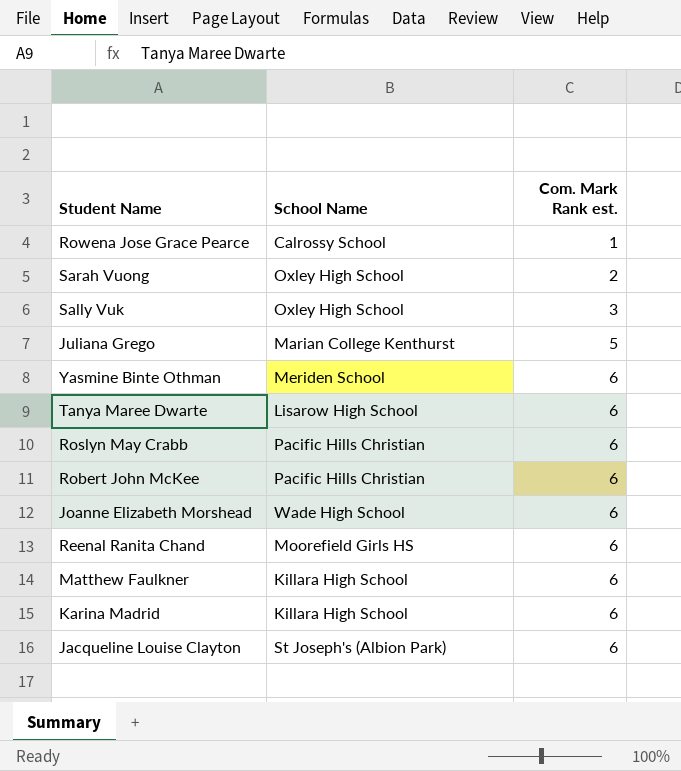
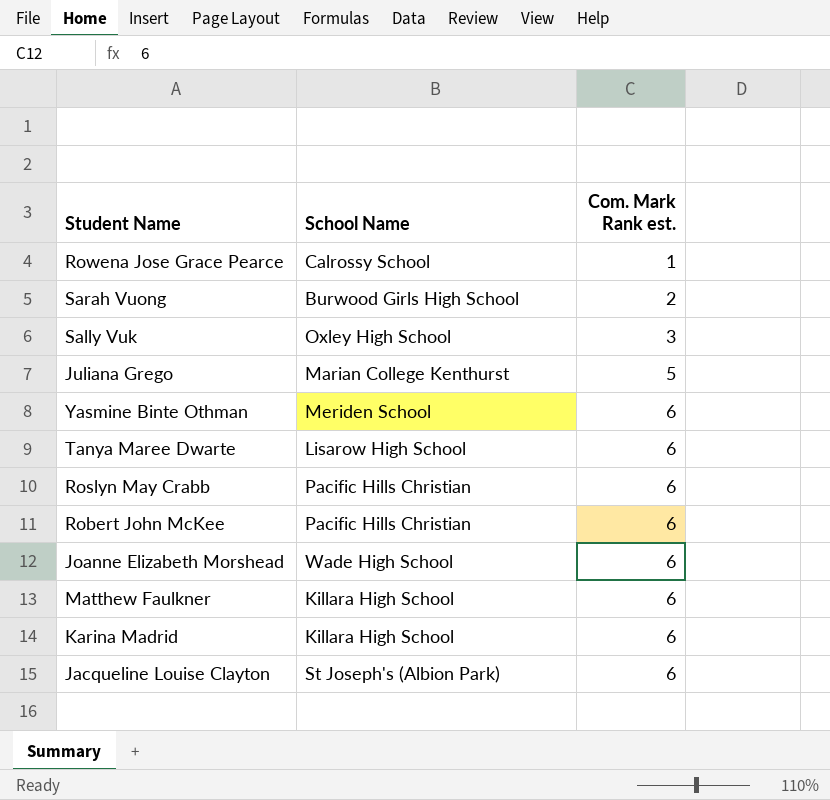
row Reenal Ranita Chand: Moorefield Girls HS | 6 -> none
Sarah Vuong | School Name: Oxley High School -> Burwood Girls High School

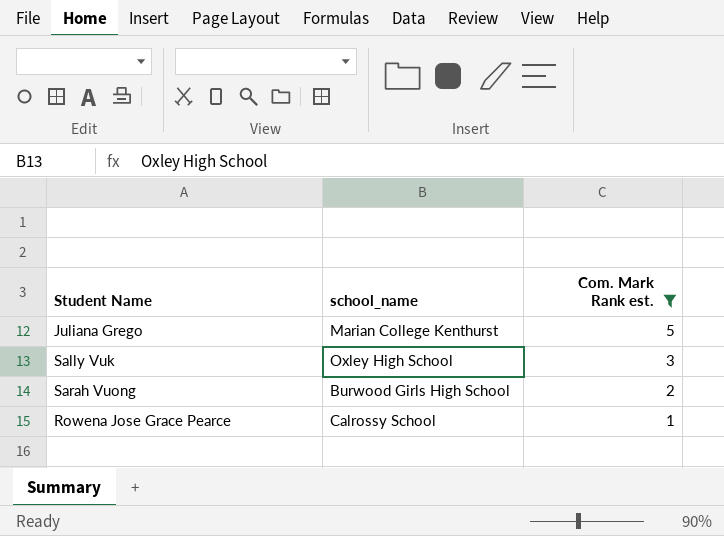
filter: none -> Com. Mark Rank est. != 6
row order: Com. Mark Rank est. ascending -> Com. Mark Rank est. descending
column name: School Name -> school_name

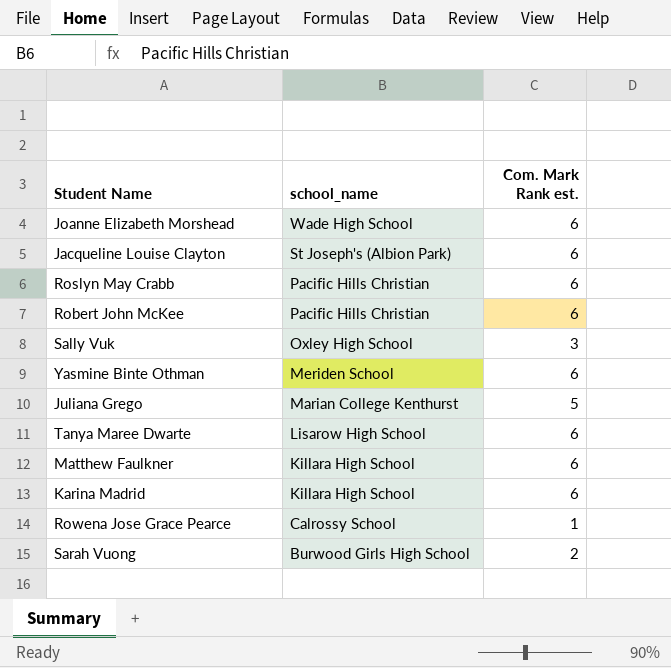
filter: Com. Mark Rank est. != 6 -> none
row order: Com. Mark Rank est. descending -> school_name descending

